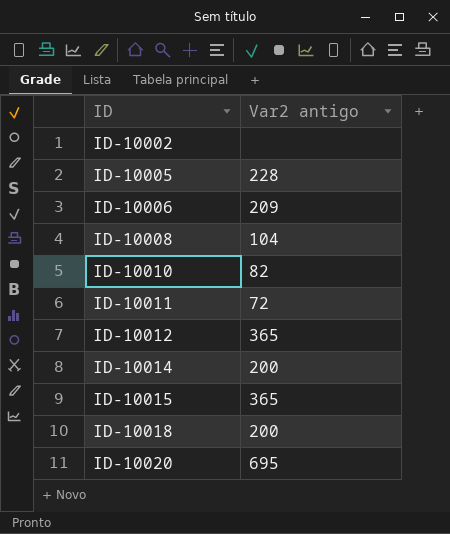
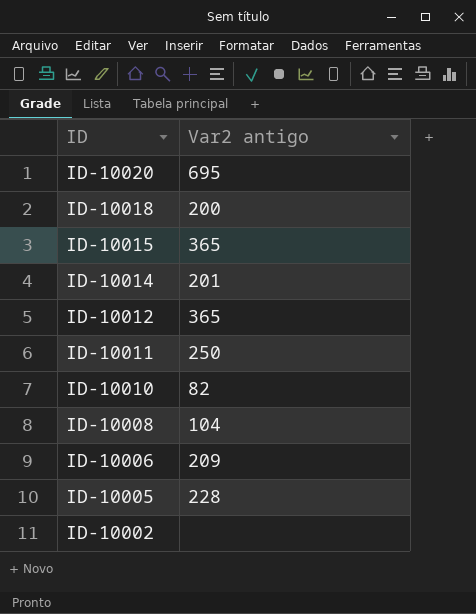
row order: ID ascending -> ID descending
ID-10014 | Var2 antigo: 200 -> 201
ID-10011 | Var2 antigo: 72 -> 250

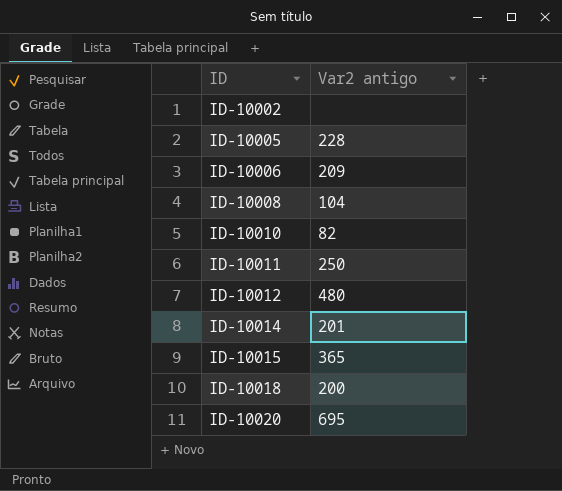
row order: ID descending -> ID ascending
ID-10012 | Var2 antigo: 365 -> 480

